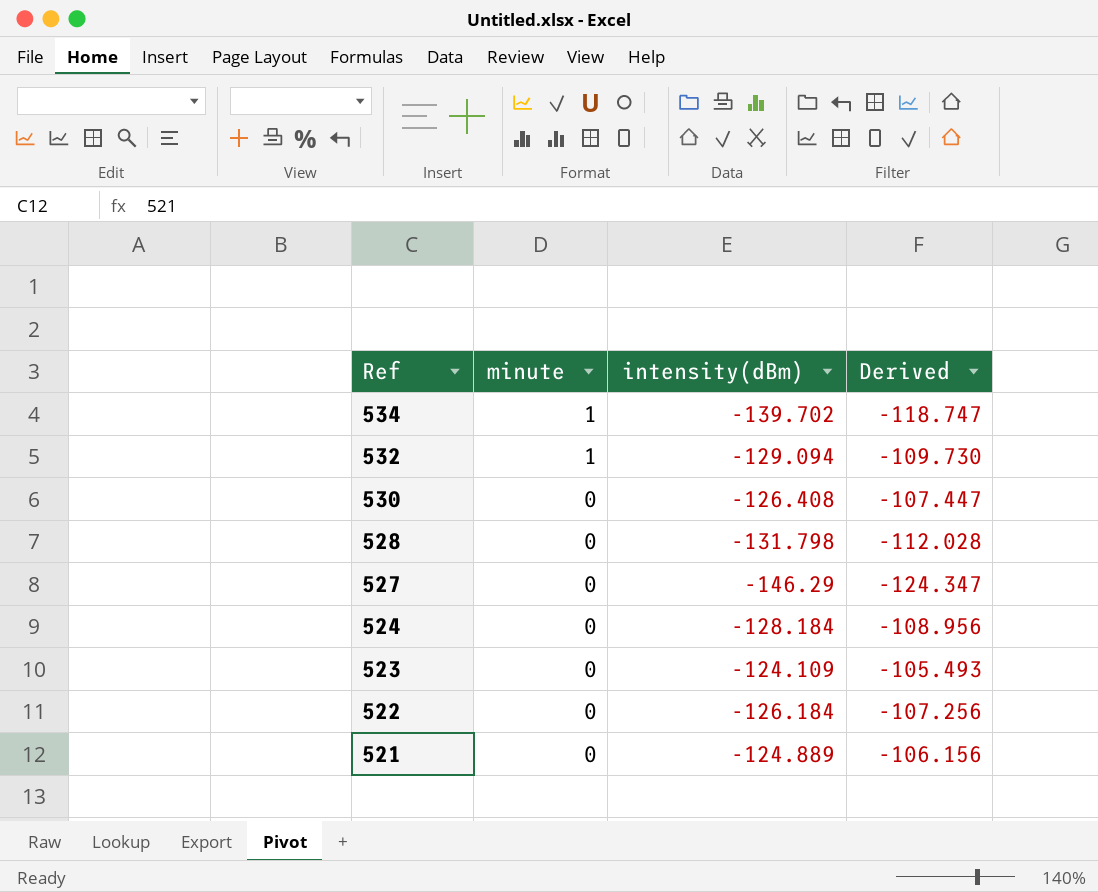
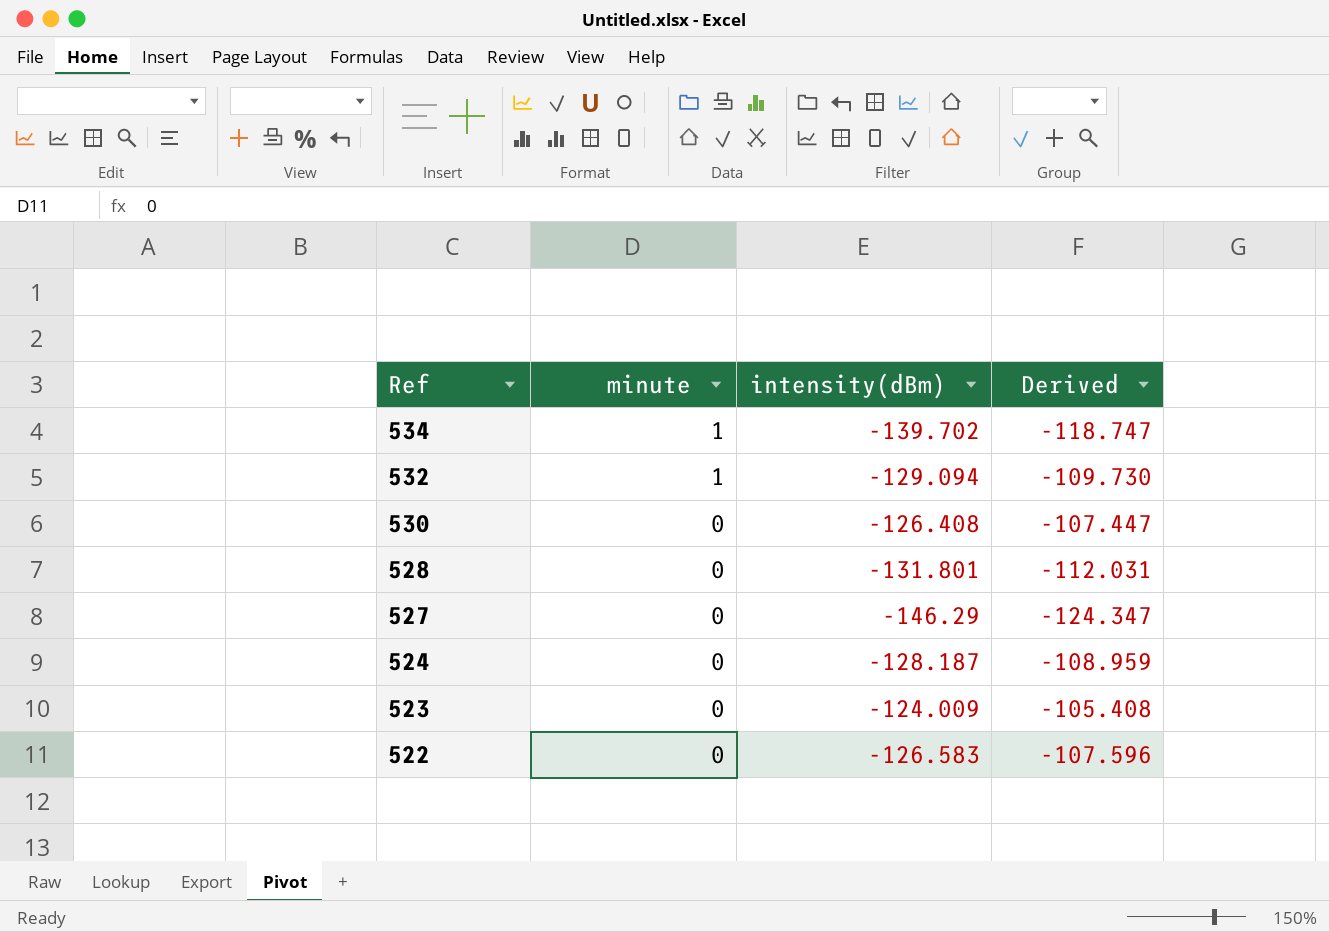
row 521: 0 | -124.889 | -106.156 -> none
528 | intensity(dBm): -131.798 -> -131.801
528 | Derived: -112.028 -> -112.031
524 | intensity(dBm): -128.184 -> -128.187
524 | Derived: -108.956 -> -108.959
523 | intensity(dBm): -124.109 -> -124.009
523 | Derived: -105.493 -> -105.408
522 | intensity(dBm): -126.184 -> -126.583
522 | Derived: -107.256 -> -107.596

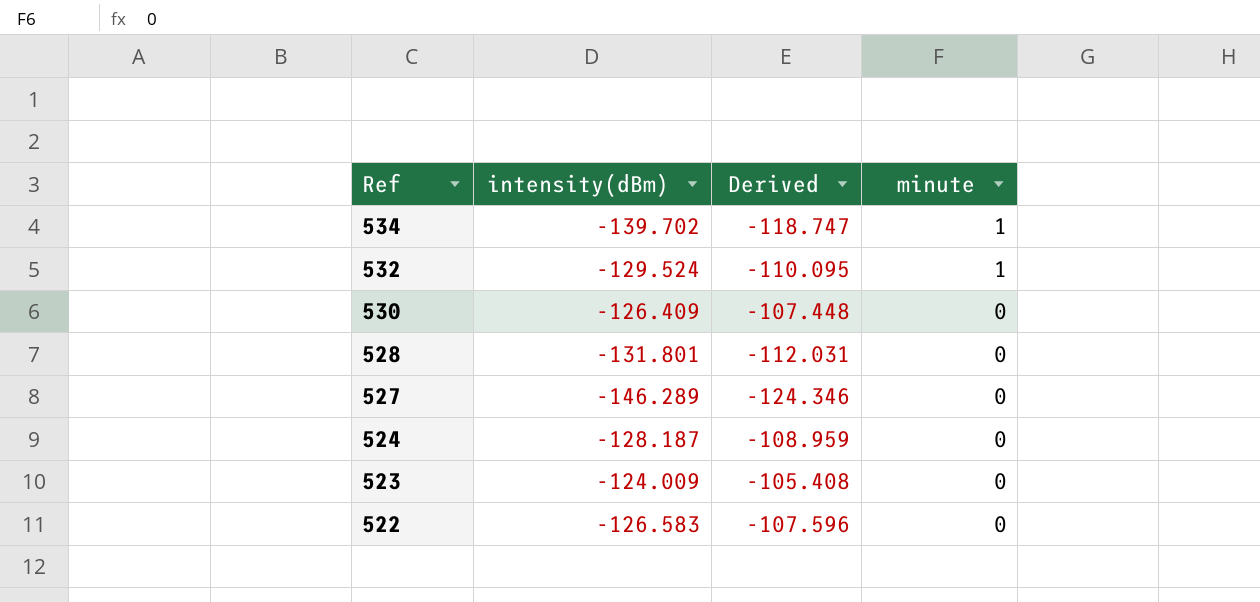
column minute | position: 2 -> 4
532 | intensity(dBm): -129.094 -> -129.524
532 | Derived: -109.730 -> -110.095
530 | intensity(dBm): -126.408 -> -126.409
530 | Derived: -107.447 -> -107.448
527 | intensity(dBm): -146.29 -> -146.289
527 | Derived: -124.347 -> -124.346

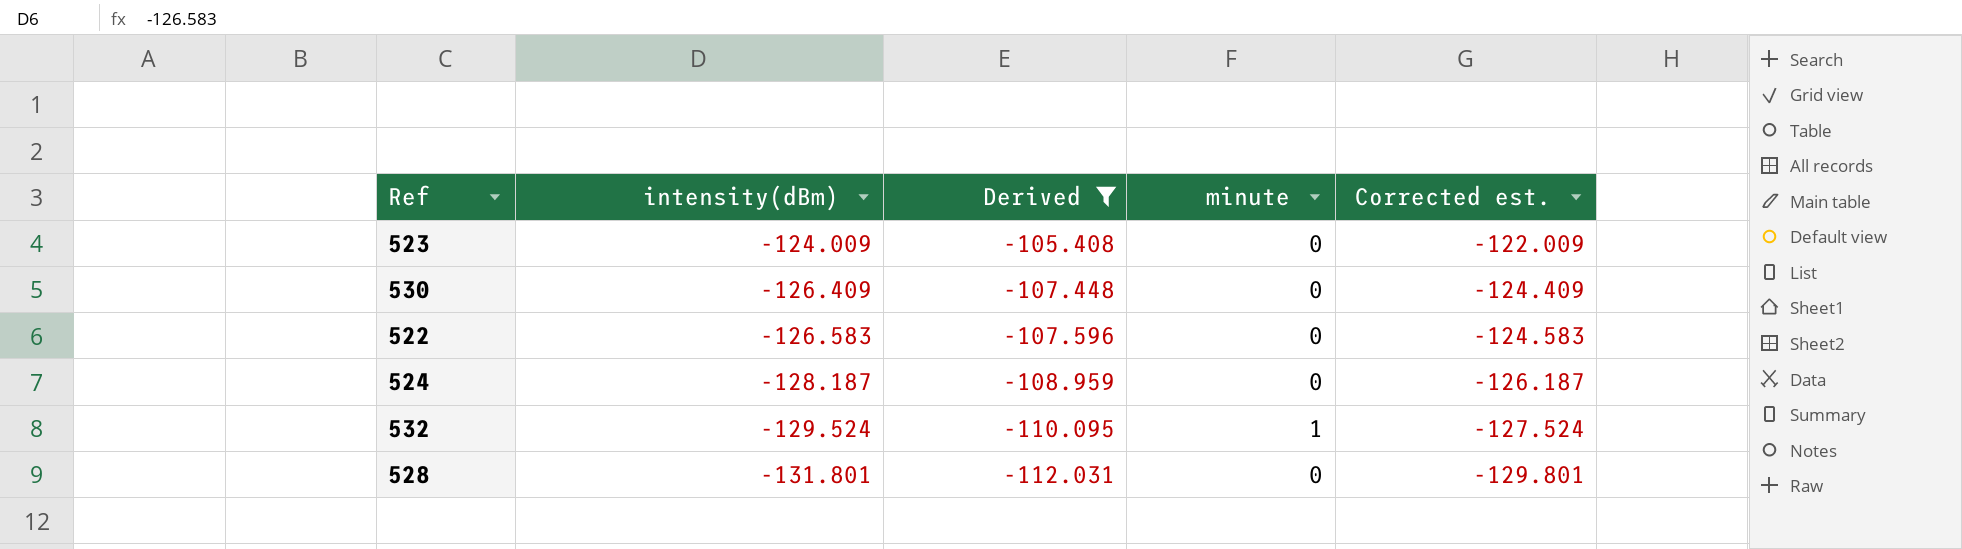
filter: none -> Derived >= -112.031
row order: Ref descending -> intensity(dBm) descending
column Corrected est. | formula: none -> [intensity(dBm)] + 2

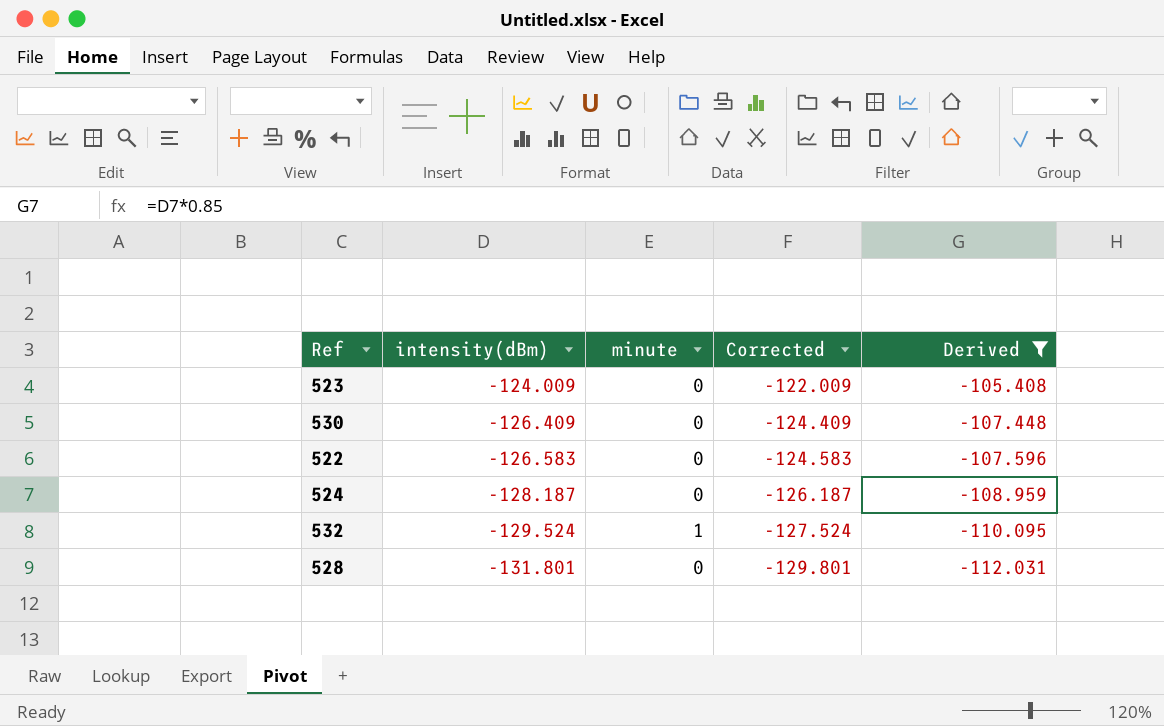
column name: Corrected est. -> Corrected
column Derived | position: 3 -> 5

